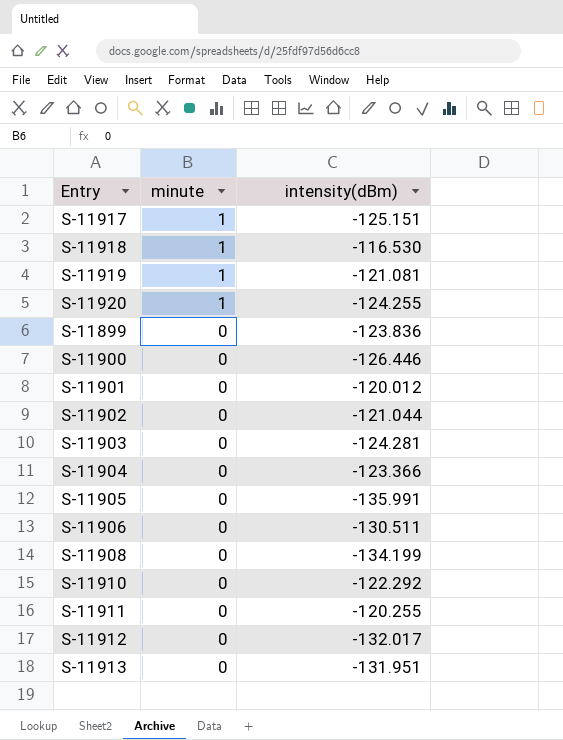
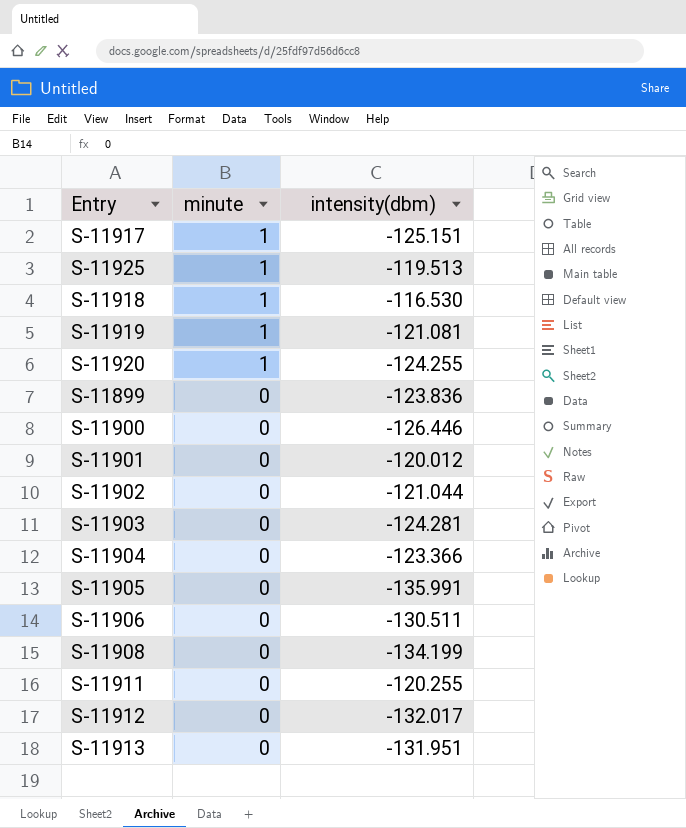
column name: intensity(dBm) -> intensity(dbm)
row S-11910: 0 | -122.292 -> none
row S-11925: none -> 1 | -119.513

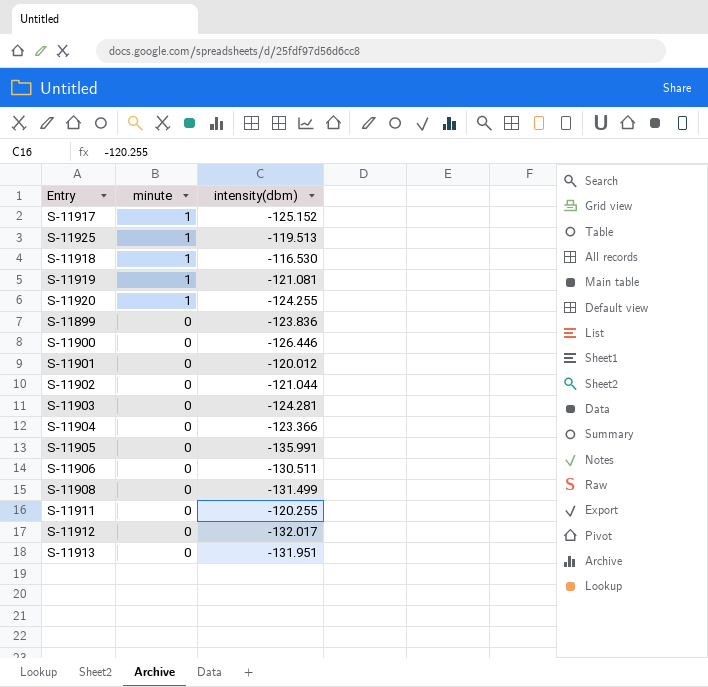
S-11917 | intensity(dbm): -125.151 -> -125.152
S-11908 | intensity(dbm): -134.199 -> -131.499

